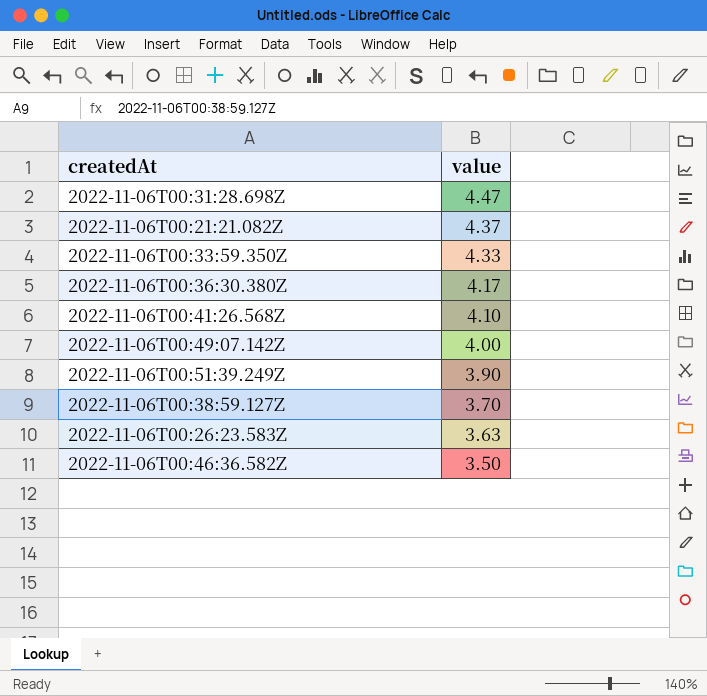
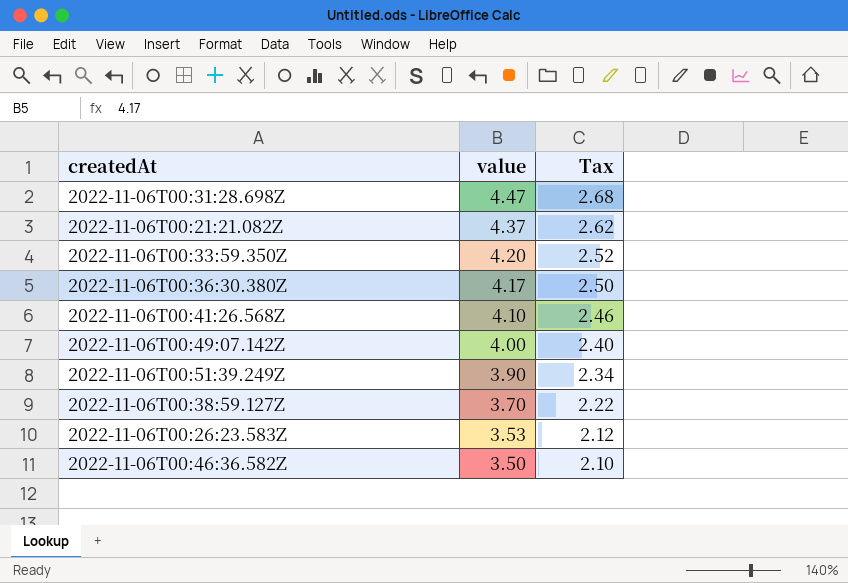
column Tax | formula: none -> [value] * 0.6
2022-11-06T00:33:59.350Z | value: 4.33 -> 4.20
2022-11-06T00:26:23.583Z | value: 3.63 -> 3.53

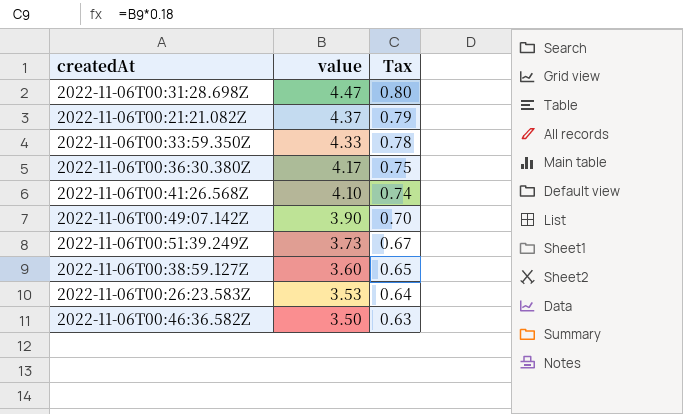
column Tax | formula: [value] * 0.6 -> [value] * 0.18
2022-11-06T00:33:59.350Z | value: 4.20 -> 4.33
2022-11-06T00:49:07.142Z | value: 4.00 -> 3.90
2022-11-06T00:51:39.249Z | value: 3.90 -> 3.73
2022-11-06T00:38:59.127Z | value: 3.70 -> 3.60

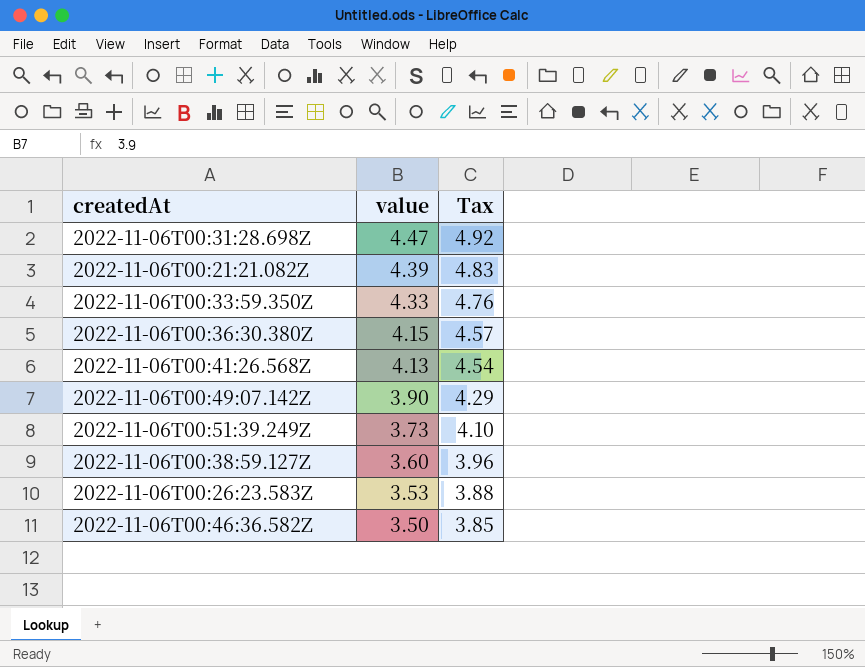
column Tax | formula: [value] * 0.18 -> [value] * 1.1
2022-11-06T00:21:21.082Z | value: 4.37 -> 4.39
2022-11-06T00:36:30.380Z | value: 4.17 -> 4.15
2022-11-06T00:41:26.568Z | value: 4.10 -> 4.13

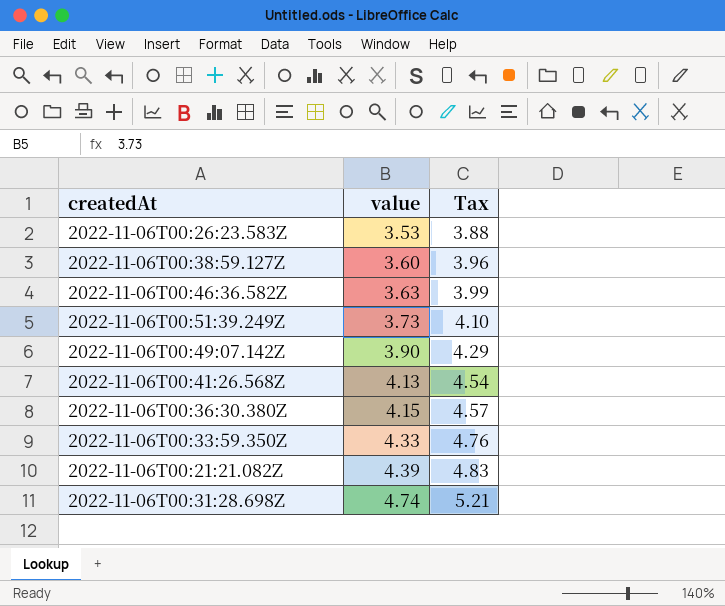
row order: value descending -> value ascending
2022-11-06T00:46:36.582Z | value: 3.50 -> 3.63
2022-11-06T00:46:36.582Z | Tax: 3.85 -> 3.99
2022-11-06T00:31:28.698Z | value: 4.47 -> 4.74
2022-11-06T00:31:28.698Z | Tax: 4.92 -> 5.21

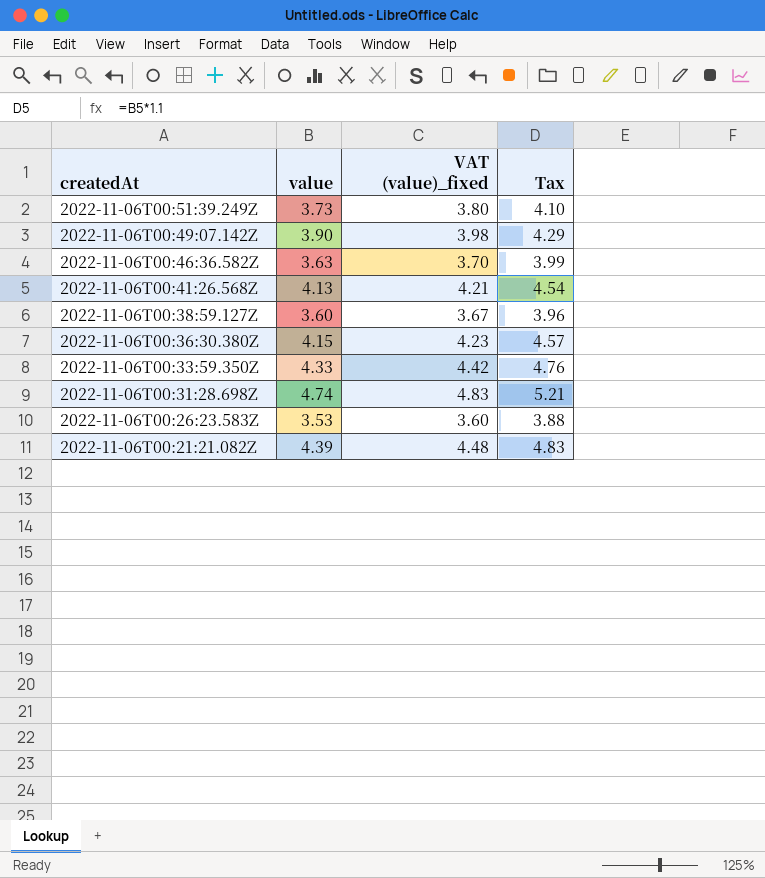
row order: value ascending -> createdAt descending
column VAT (value)_fixed | formula: none -> [value] * 1.02

